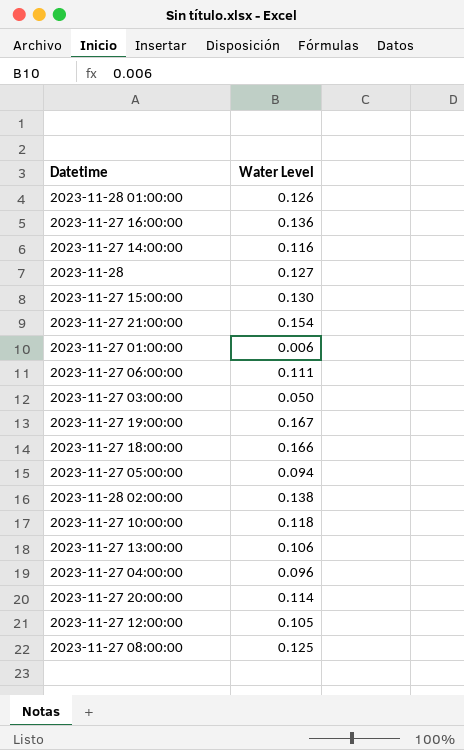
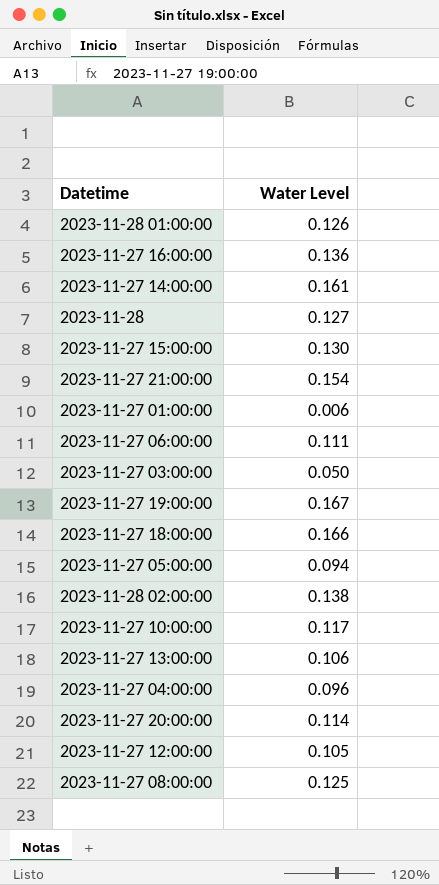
2023-11-27 14:00:00 | Water Level: 0.116 -> 0.161
2023-11-27 10:00:00 | Water Level: 0.118 -> 0.117

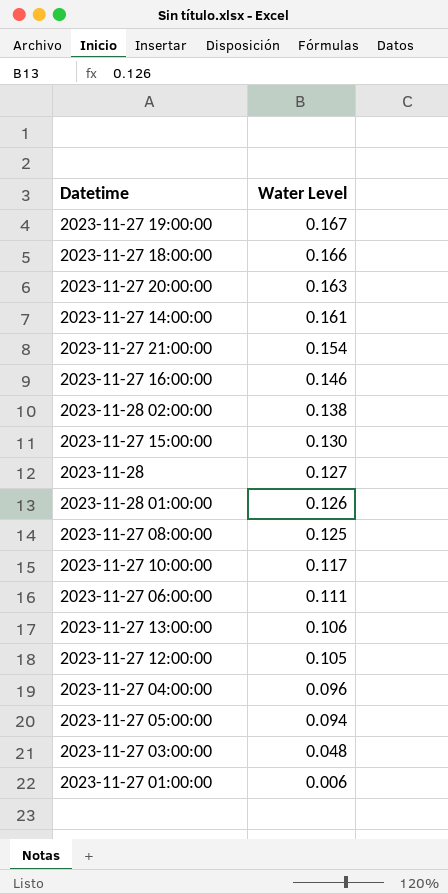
row order: none -> Water Level descending
2023-11-27 20:00:00 | Water Level: 0.114 -> 0.163
2023-11-27 16:00:00 | Water Level: 0.136 -> 0.146
2023-11-27 03:00:00 | Water Level: 0.050 -> 0.048

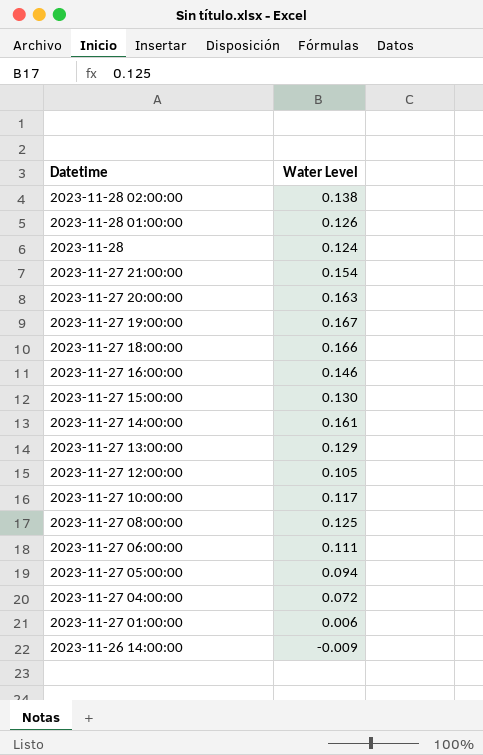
row order: Water Level descending -> Datetime descending
row 2023-11-27 03:00:00: 0.048 -> none
2023-11-28 | Water Level: 0.127 -> 0.124
2023-11-27 13:00:00 | Water Level: 0.106 -> 0.129
2023-11-27 04:00:00 | Water Level: 0.096 -> 0.072
row 2023-11-26 14:00:00: none -> -0.009

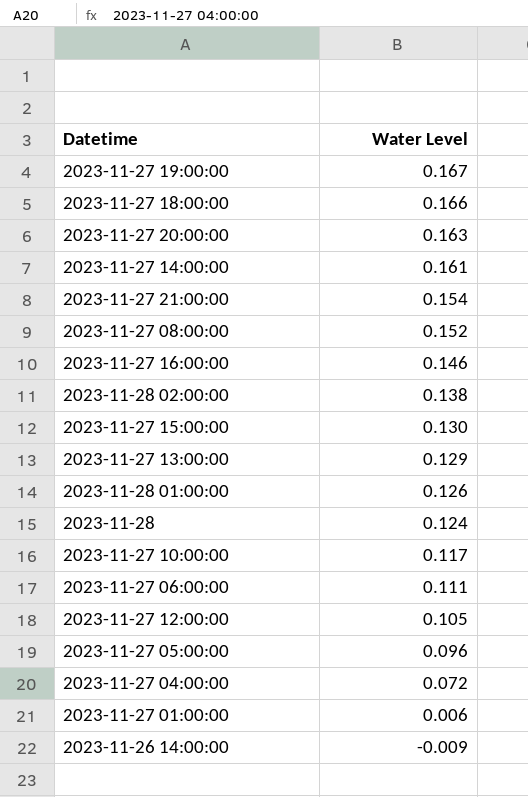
row order: Datetime descending -> Water Level descending
2023-11-27 08:00:00 | Water Level: 0.125 -> 0.152
2023-11-27 05:00:00 | Water Level: 0.094 -> 0.096

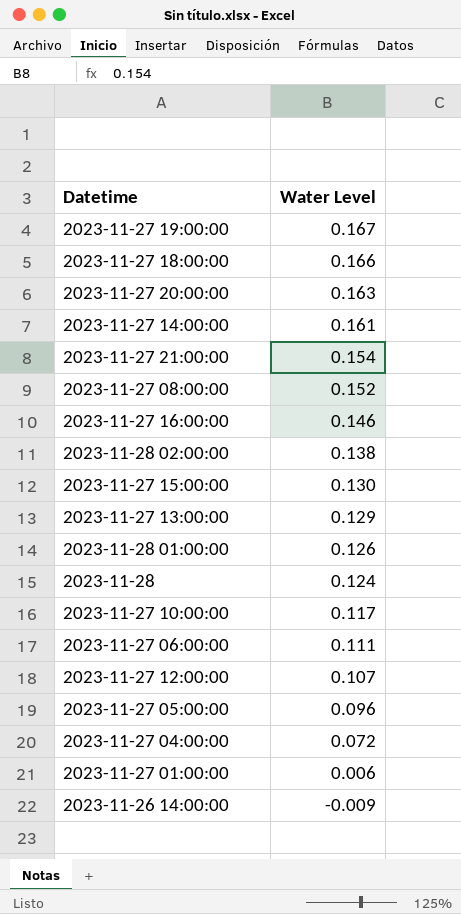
2023-11-27 12:00:00 | Water Level: 0.105 -> 0.107

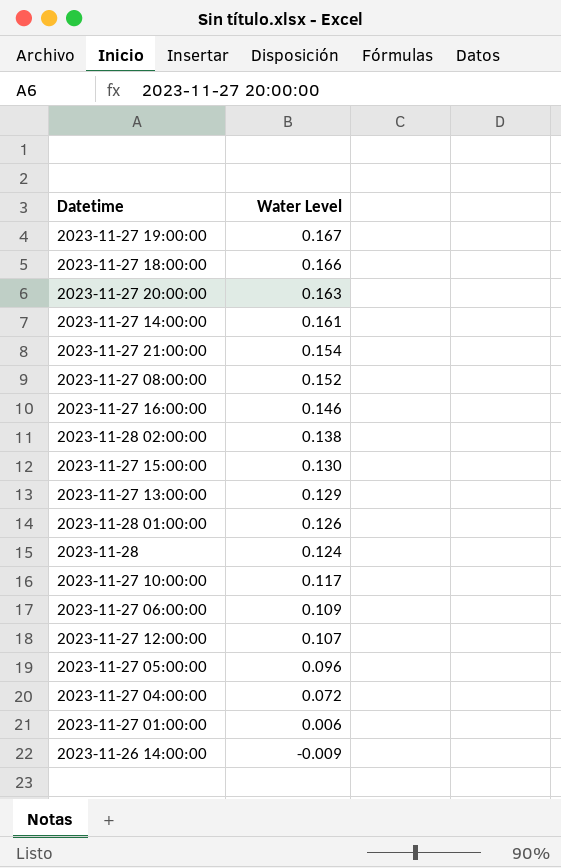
2023-11-27 06:00:00 | Water Level: 0.111 -> 0.109

